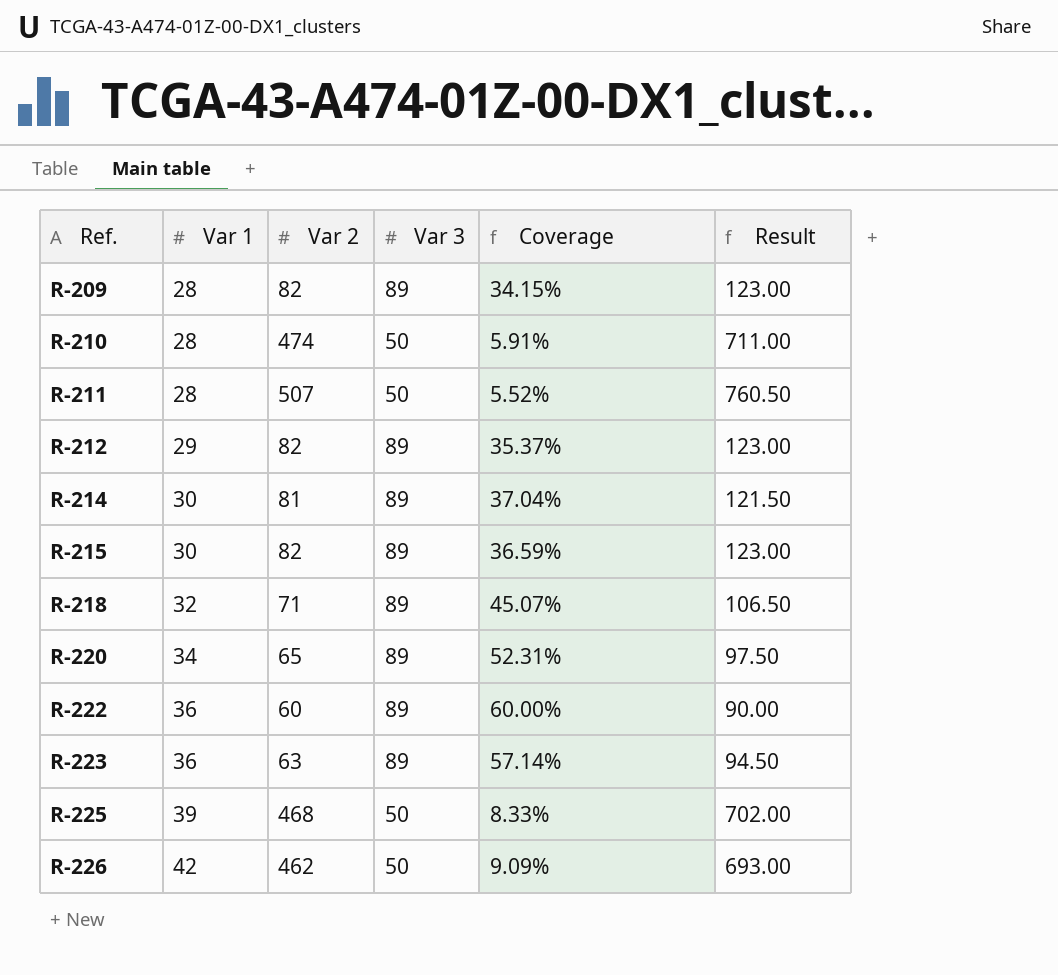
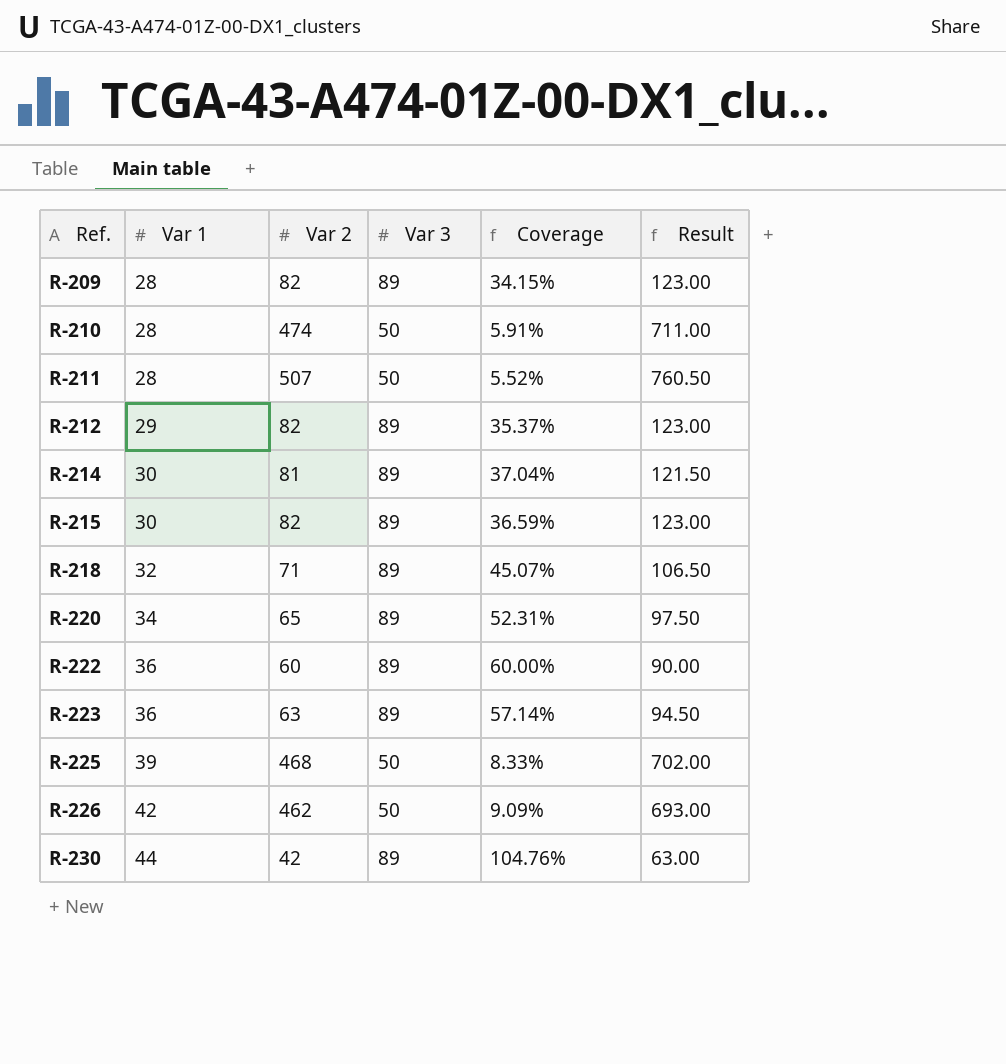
row R-230: none -> 44 | 42 | 89 | 104.76% | 63.00

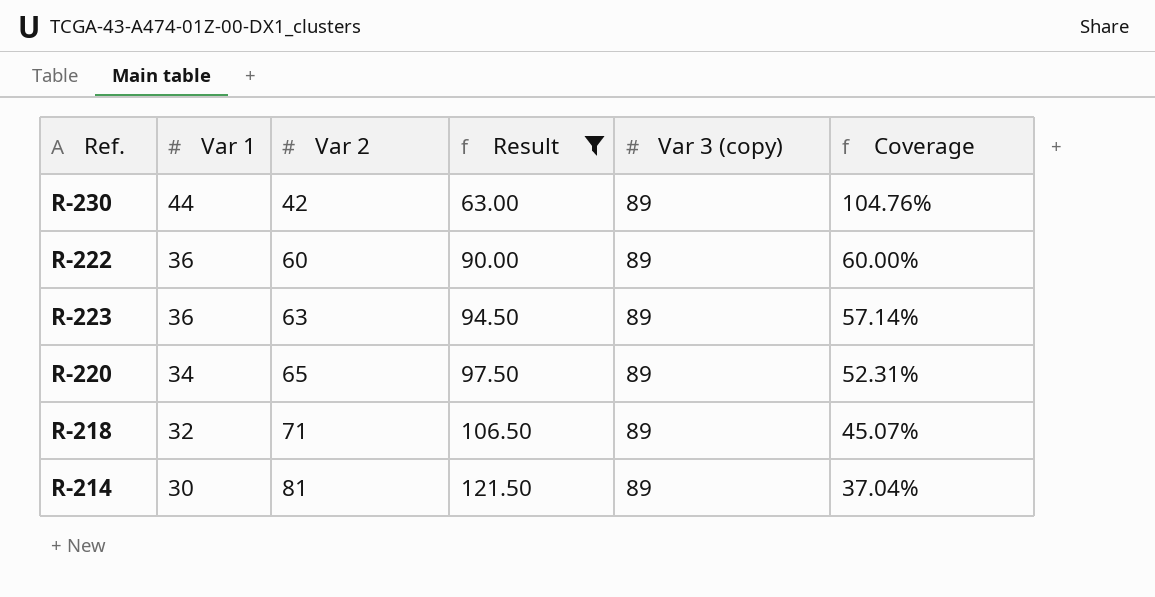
filter: none -> Result <= 121.50
row order: Ref. ascending -> Var 1 descending
column Result | position: 6 -> 4
column name: Var 3 -> Var 3 (copy)

